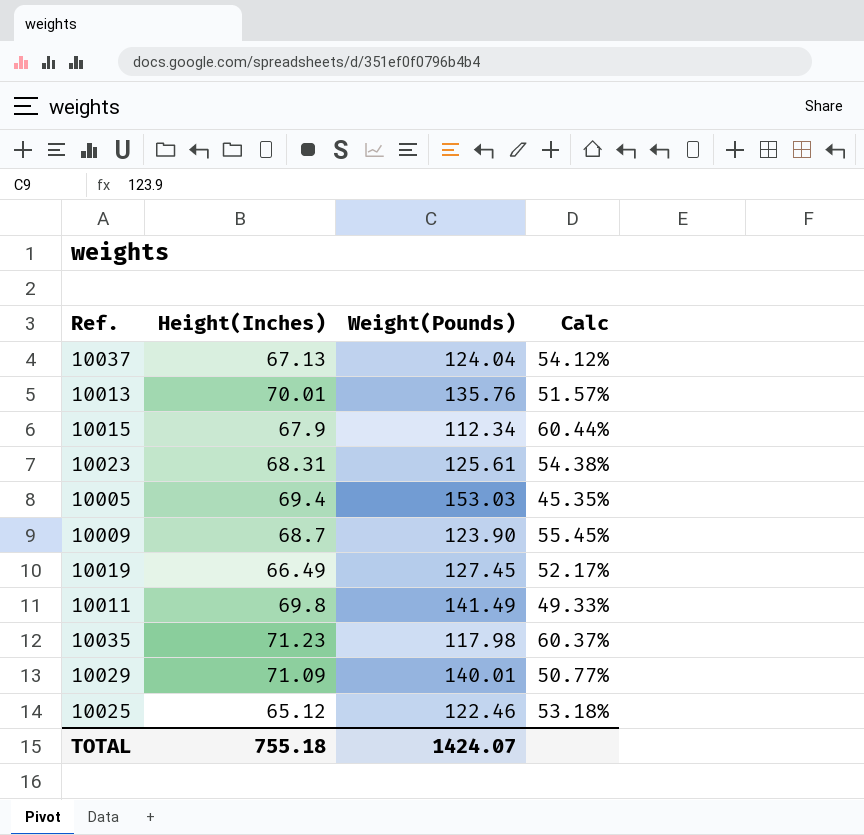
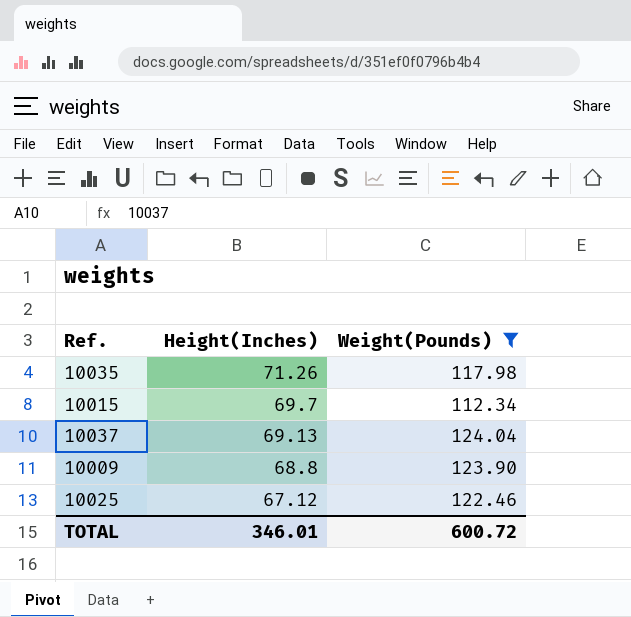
filter: none -> Weight(Pounds) <= 124.04
row order: none -> Height(Inches) descending
column Calc | formula: [Height(Inches)] / [Weight(Pounds)] -> none
10035 | Height(Inches): 71.23 -> 71.26
10015 | Height(Inches): 67.9 -> 69.7
10037 | Height(Inches): 67.13 -> 69.13
10009 | Height(Inches): 68.7 -> 68.8
10025 | Height(Inches): 65.12 -> 67.12
TOTAL | Height(Inches): 755.18 -> 346.01
TOTAL | Weight(Pounds): 1424.07 -> 600.72

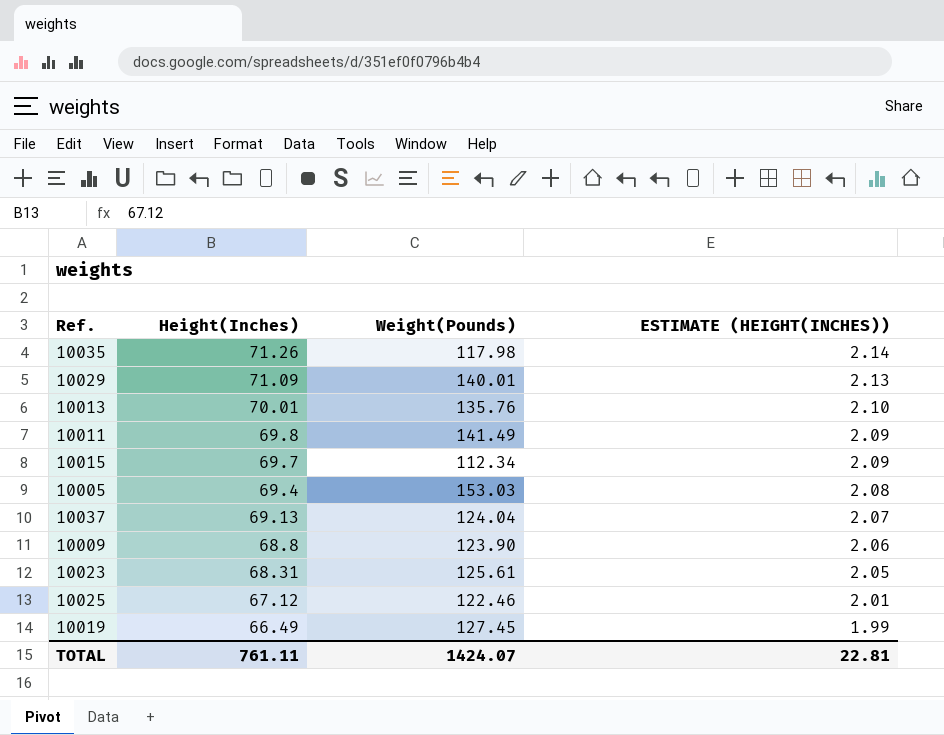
filter: Weight(Pounds) <= 124.04 -> none
column ESTIMATE (HEIGHT(INCHES)) | formula: none -> [Height(Inches)] * 0.03
TOTAL | Height(Inches): 346.01 -> 761.11
TOTAL | Weight(Pounds): 600.72 -> 1424.07

